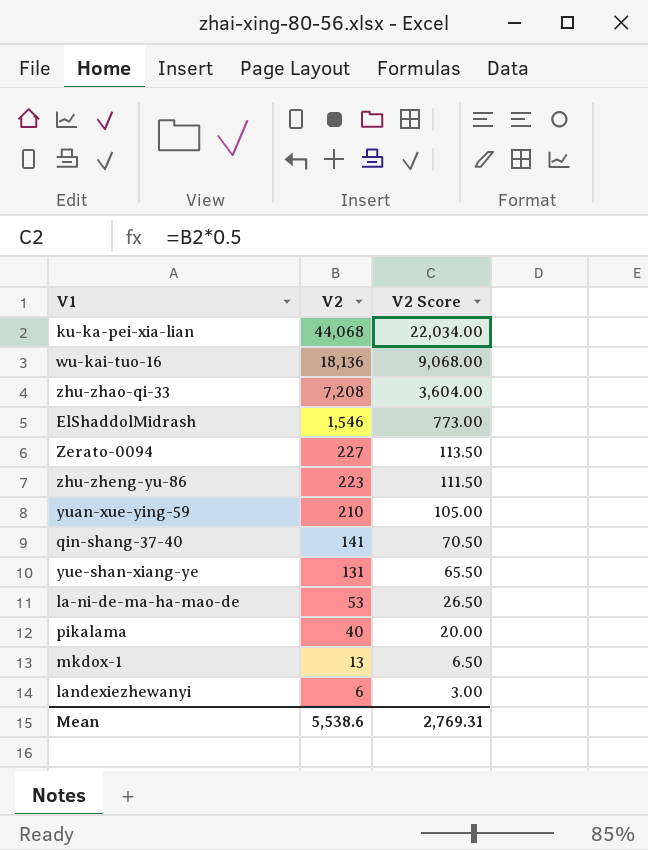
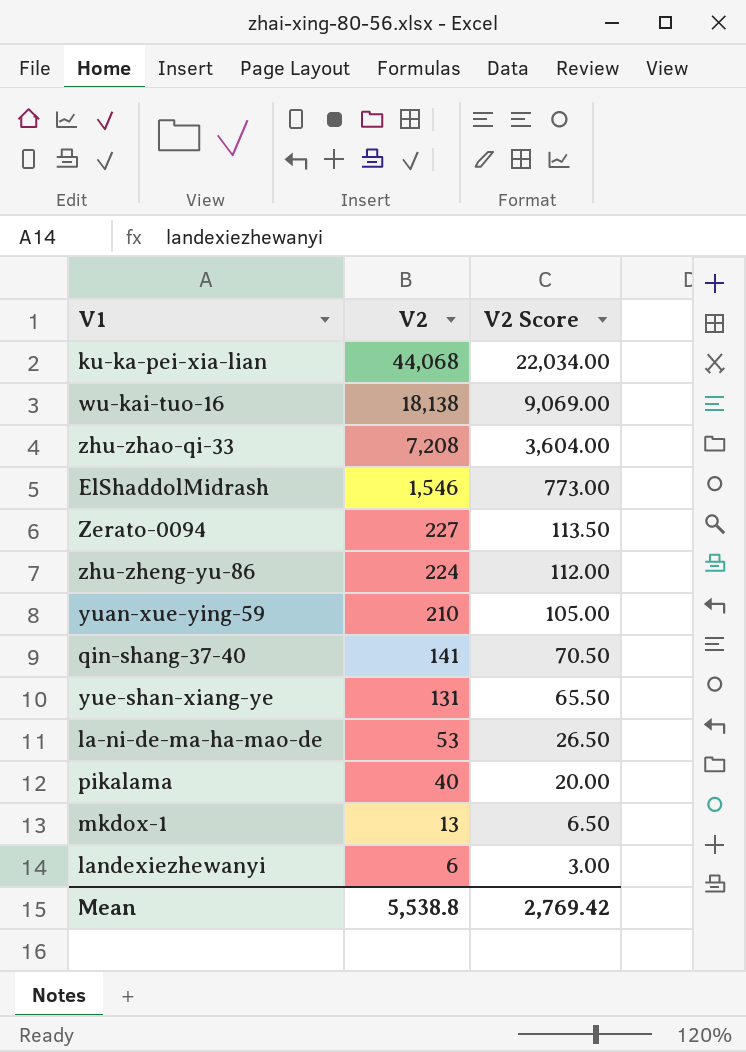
wu-kai-tuo-16 | V2: 18,136 -> 18,138
wu-kai-tuo-16 | V2 Score: 9,068.00 -> 9,069.00
zhu-zheng-yu-86 | V2: 223 -> 224
zhu-zheng-yu-86 | V2 Score: 111.50 -> 112.00
Mean | V2: 5,538.6 -> 5,538.8
Mean | V2 Score: 2,769.31 -> 2,769.42

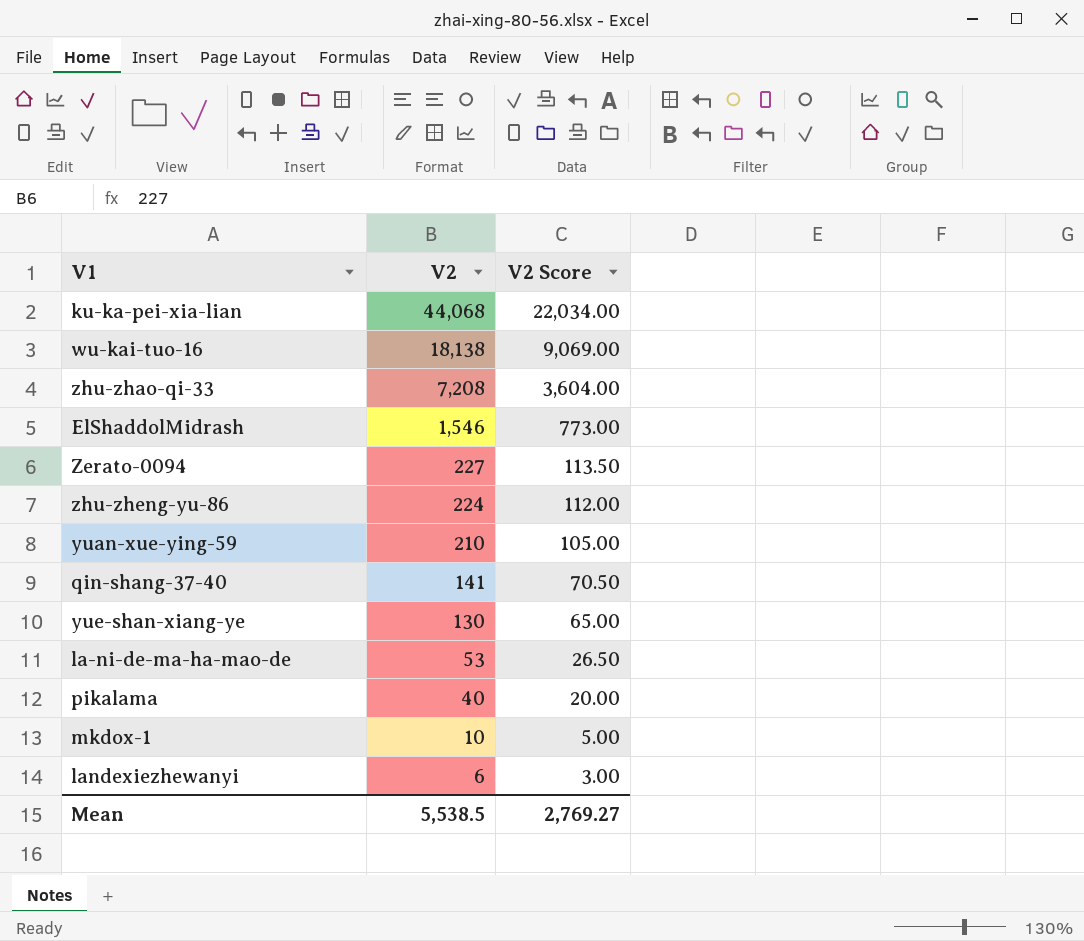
yue-shan-xiang-ye | V2: 131 -> 130
yue-shan-xiang-ye | V2 Score: 65.50 -> 65.00
mkdox-1 | V2: 13 -> 10
mkdox-1 | V2 Score: 6.50 -> 5.00
Mean | V2: 5,538.8 -> 5,538.5
Mean | V2 Score: 2,769.42 -> 2,769.27

